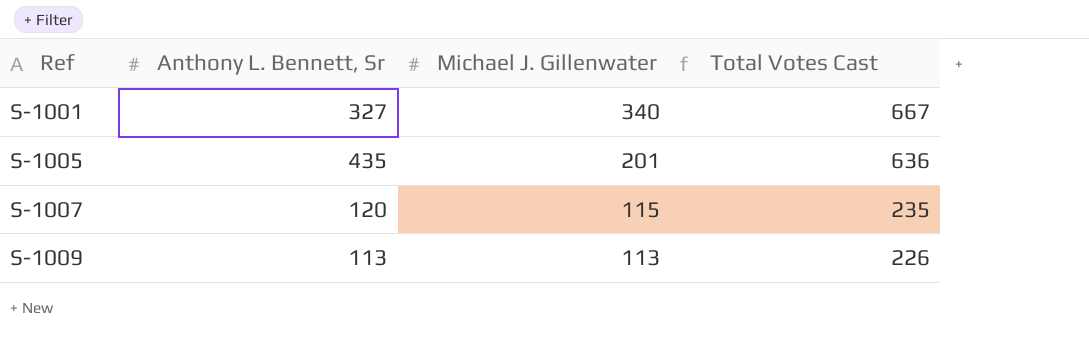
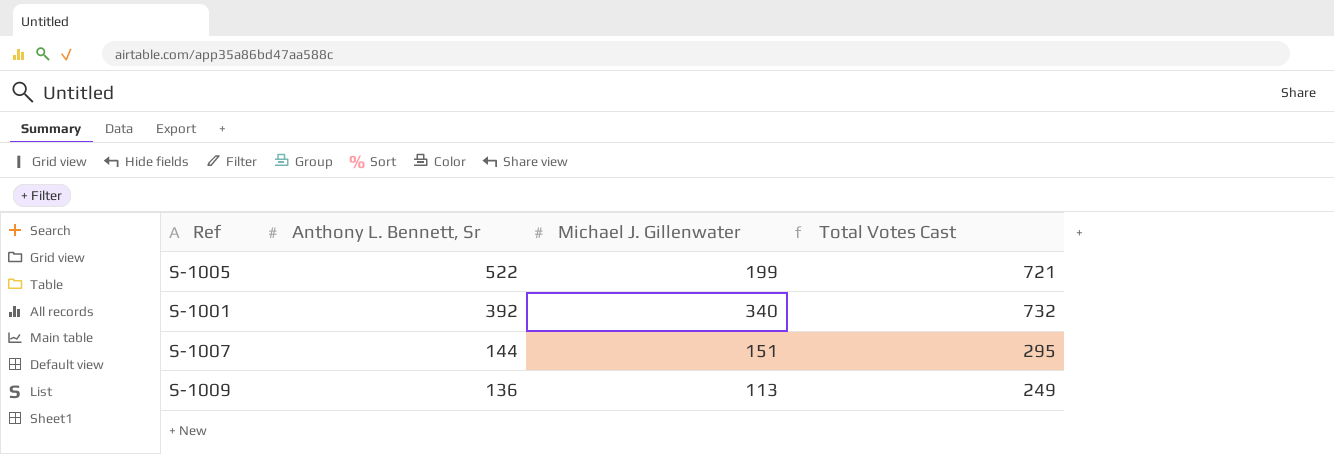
row order: Ref ascending -> Anthony L. Bennett, Sr descending
S-1005 | Anthony L. Bennett, Sr: 435 -> 522
S-1005 | Michael J. Gillenwater: 201 -> 199
S-1005 | Total Votes Cast: 636 -> 721
S-1001 | Anthony L. Bennett, Sr: 327 -> 392
S-1001 | Total Votes Cast: 667 -> 732
S-1007 | Anthony L. Bennett, Sr: 120 -> 144
S-1007 | Michael J. Gillenwater: 115 -> 151
S-1007 | Total Votes Cast: 235 -> 295
S-1009 | Anthony L. Bennett, Sr: 113 -> 136
S-1009 | Total Votes Cast: 226 -> 249

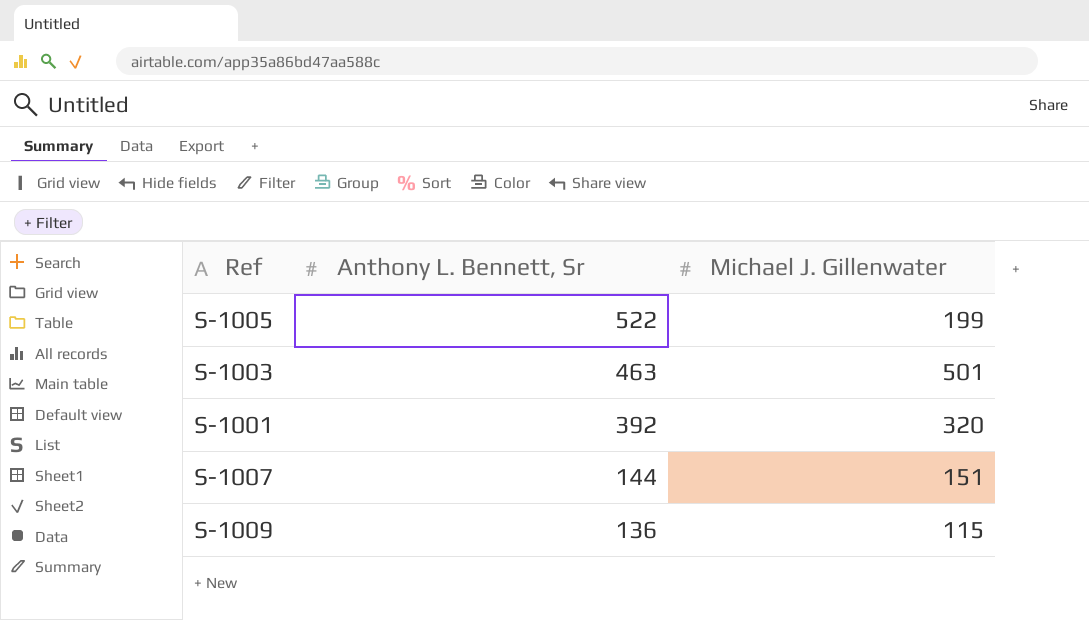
column Total Votes Cast | formula: [Anthony L. Bennett, Sr] + [Michael J. Gillenwater] -> none
row S-1003: none -> 463 | 501
S-1001 | Michael J. Gillenwater: 340 -> 320
S-1009 | Michael J. Gillenwater: 113 -> 115

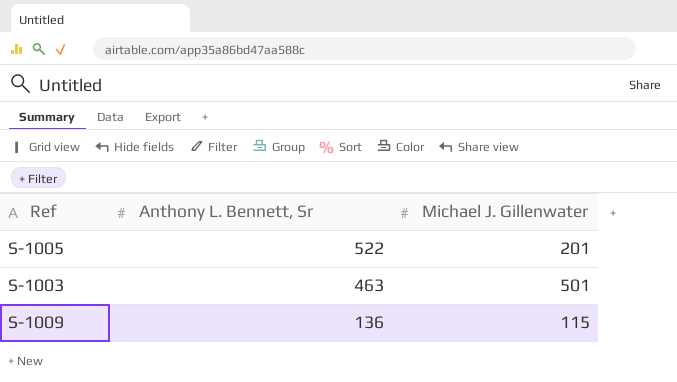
row S-1001: 392 | 320 -> none
row S-1007: 144 | 151 -> none
S-1005 | Michael J. Gillenwater: 199 -> 201

